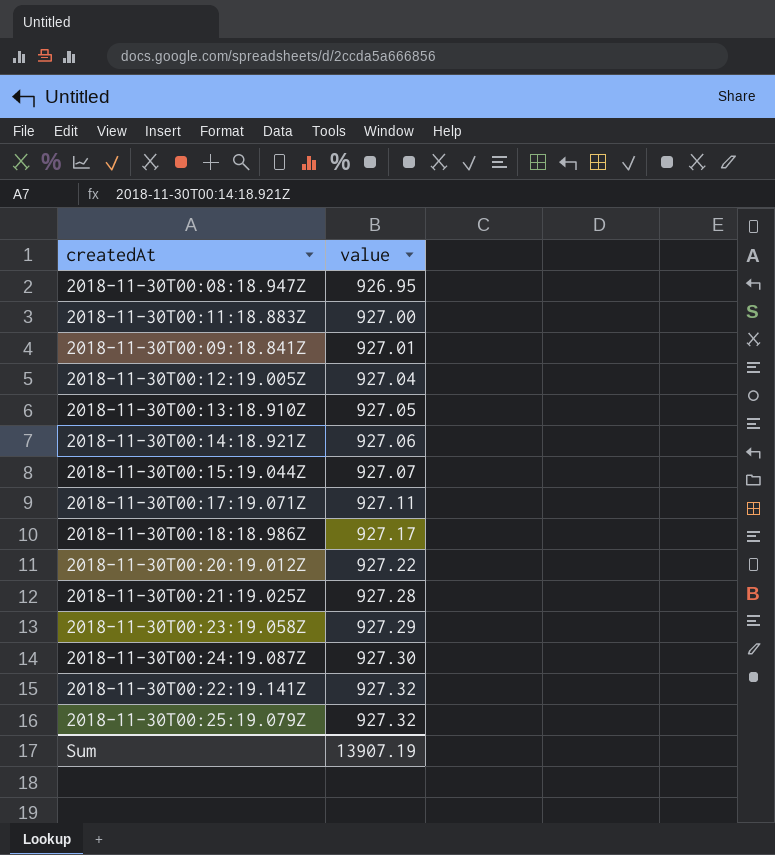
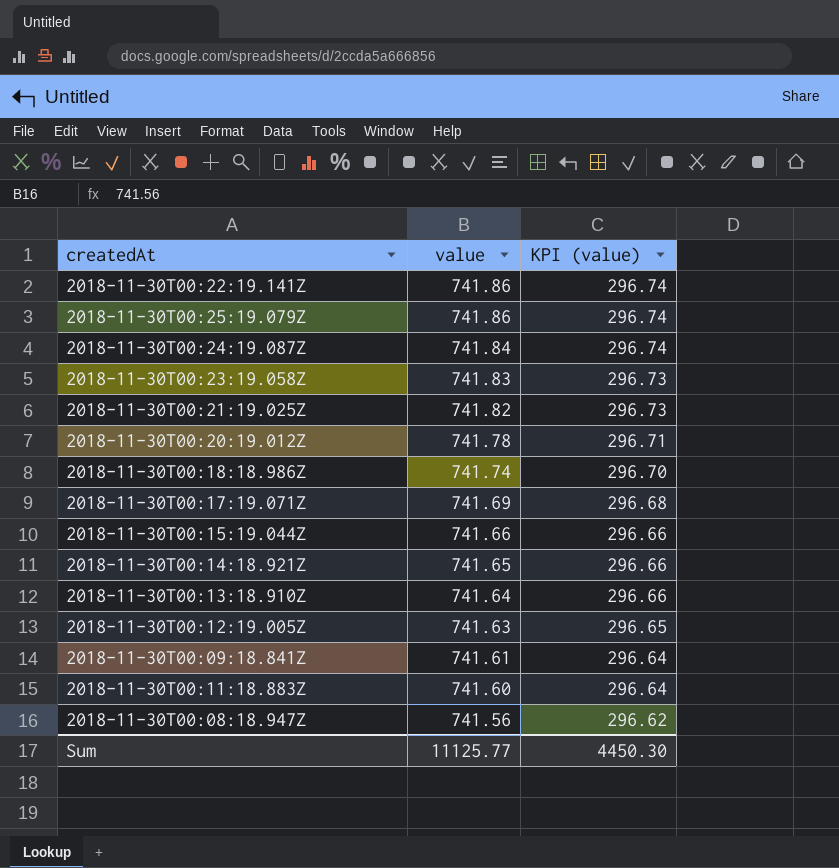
row order: value ascending -> value descending
column KPI (value) | formula: none -> [value] * 0.4
2018-11-30T00:22:19.141Z | value: 927.32 -> 741.86
2018-11-30T00:25:19.079Z | value: 927.32 -> 741.86
2018-11-30T00:24:19.087Z | value: 927.30 -> 741.84
2018-11-30T00:23:19.058Z | value: 927.29 -> 741.83
2018-11-30T00:21:19.025Z | value: 927.28 -> 741.82
2018-11-30T00:20:19.012Z | value: 927.22 -> 741.78
2018-11-30T00:18:18.986Z | value: 927.17 -> 741.74
2018-11-30T00:17:19.071Z | value: 927.11 -> 741.69
2018-11-30T00:15:19.044Z | value: 927.07 -> 741.66
2018-11-30T00:14:18.921Z | value: 927.06 -> 741.65
2018-11-30T00:13:18.910Z | value: 927.05 -> 741.64
2018-11-30T00:12:19.005Z | value: 927.04 -> 741.63
2018-11-30T00:09:18.841Z | value: 927.01 -> 741.61
2018-11-30T00:11:18.883Z | value: 927.00 -> 741.60
2018-11-30T00:08:18.947Z | value: 926.95 -> 741.56
Sum | value: 13907.19 -> 11125.77

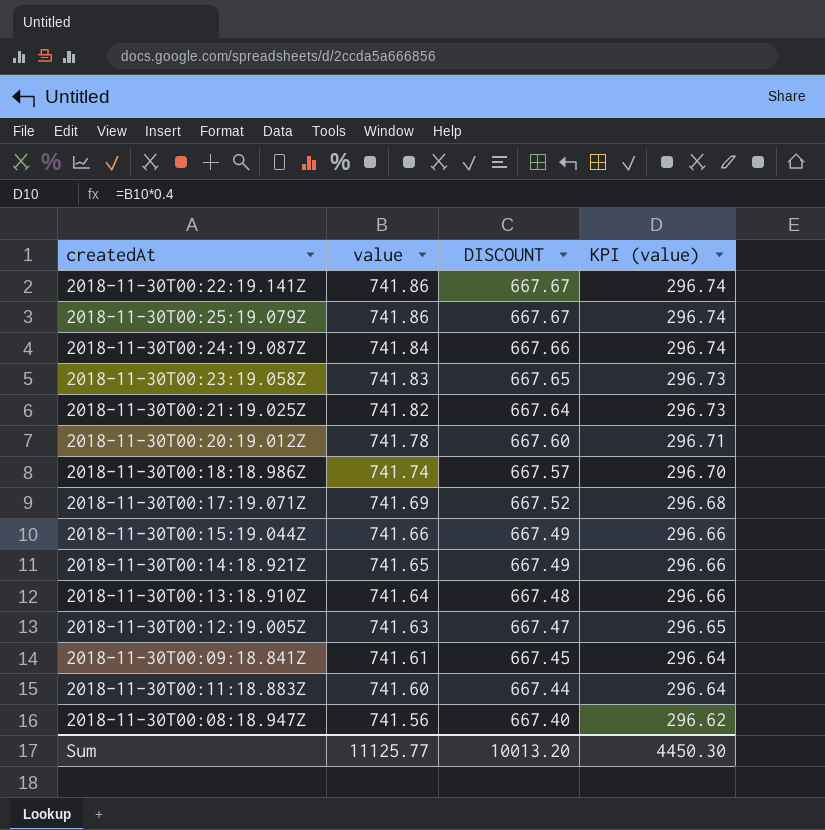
column DISCOUNT | formula: none -> [value] * 0.9

